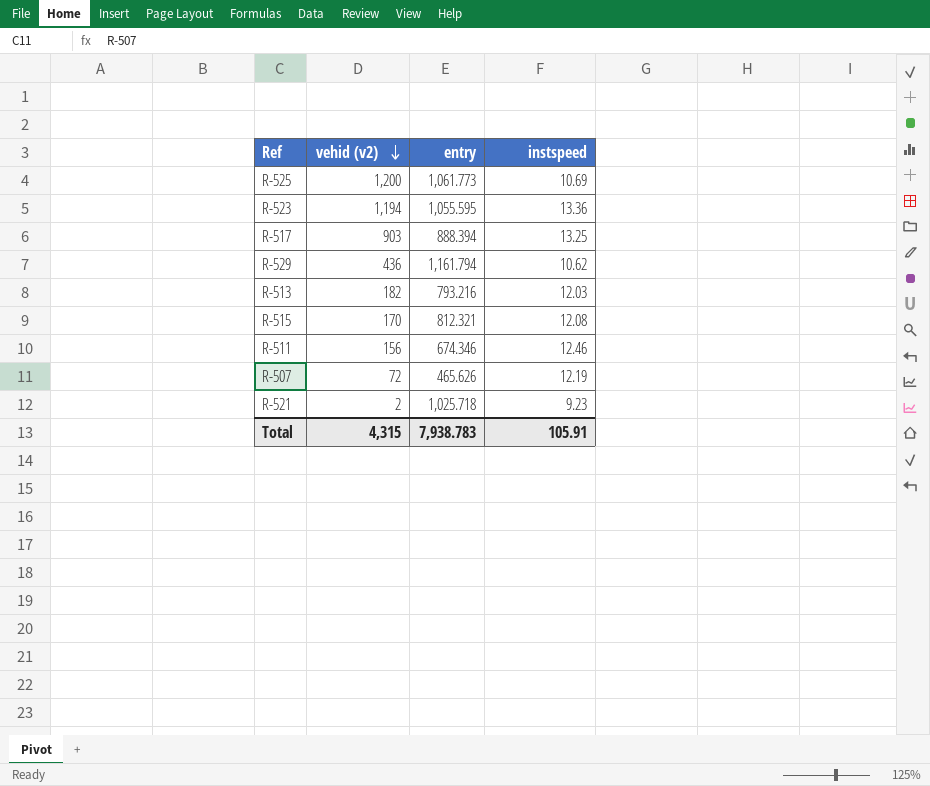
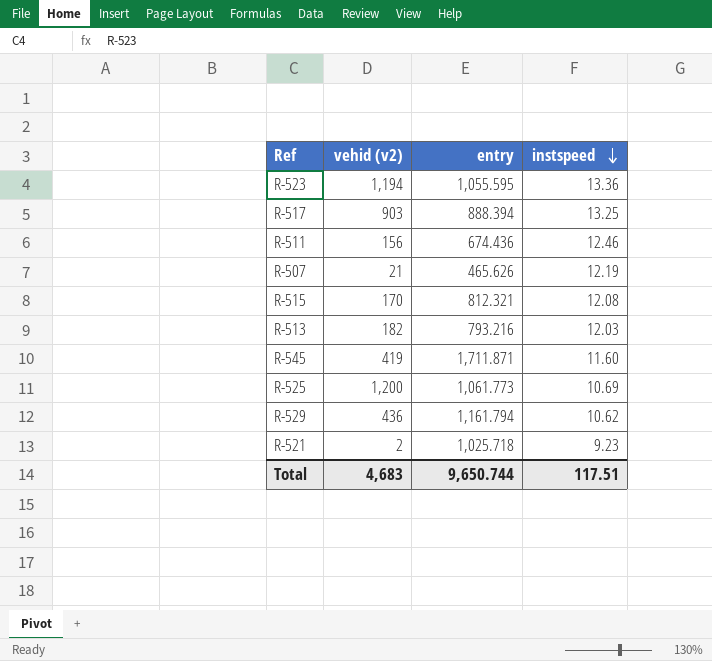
row order: vehid (v2) descending -> instspeed descending
R-511 | entry: 674.346 -> 674.436
R-507 | vehid (v2): 72 -> 21
row R-545: none -> 419 | 1,711.871 | 11.60
Total | vehid (v2): 4,315 -> 4,683
Total | entry: 7,938.783 -> 9,650.744
Total | instspeed: 105.91 -> 117.51

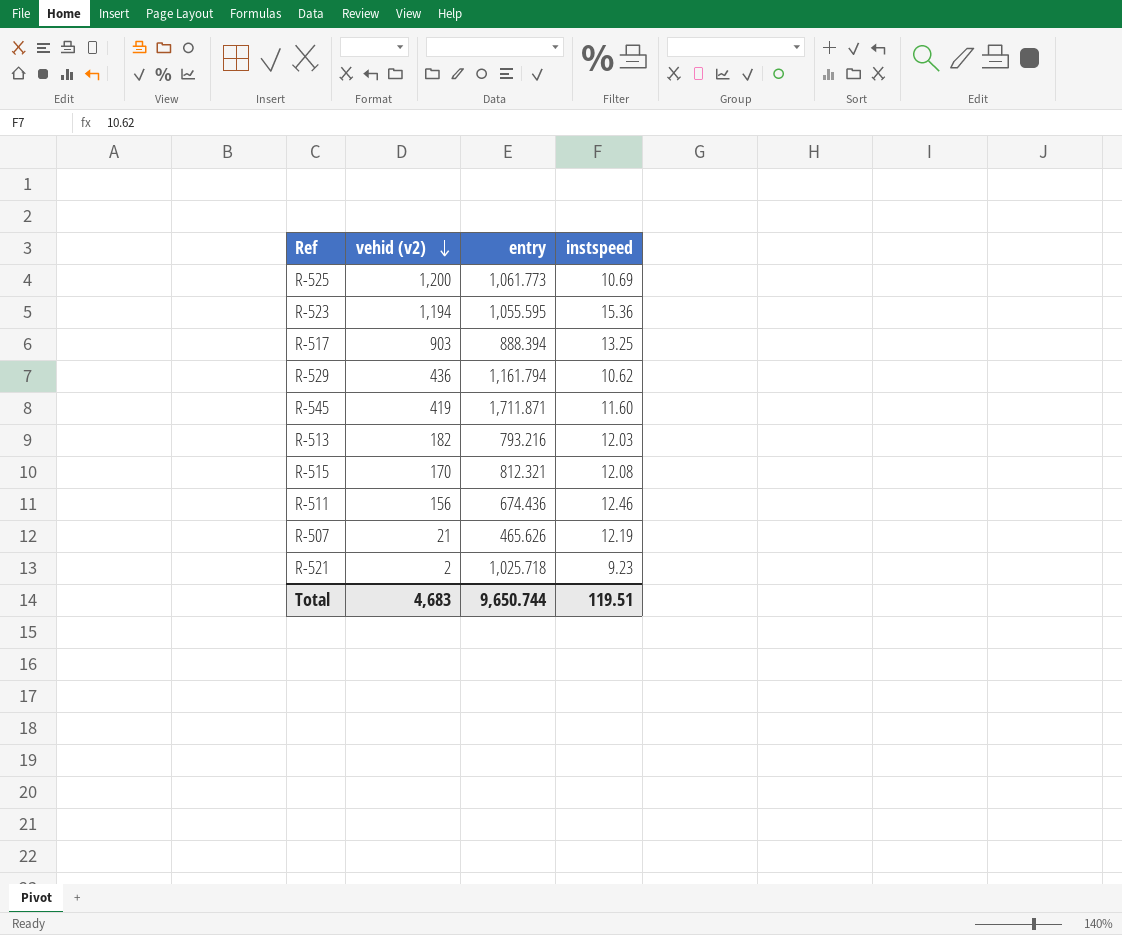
row order: instspeed descending -> vehid (v2) descending
R-523 | instspeed: 13.36 -> 15.36
Total | instspeed: 117.51 -> 119.51

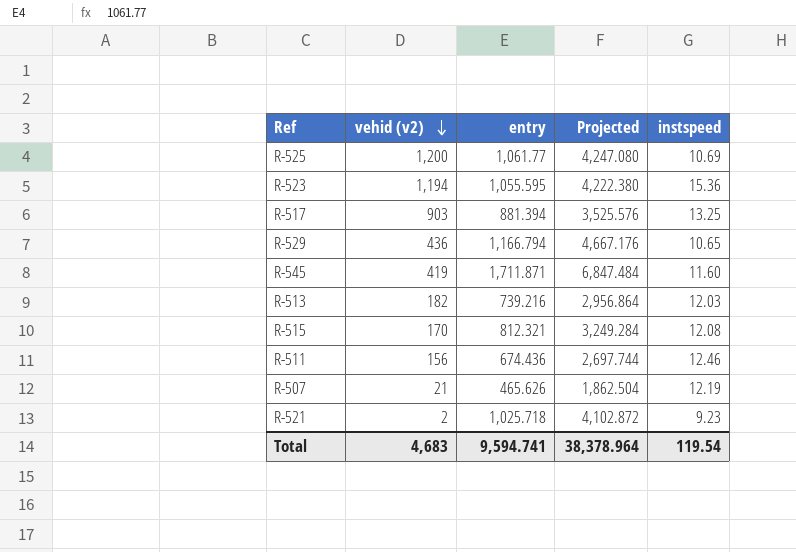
column Projected | formula: none -> [entry] * 4
R-525 | entry: 1,061.773 -> 1,061.77
R-517 | entry: 888.394 -> 881.394
R-529 | entry: 1,161.794 -> 1,166.794
R-529 | instspeed: 10.62 -> 10.65
R-513 | entry: 793.216 -> 739.216
Total | entry: 9,650.744 -> 9,594.741
Total | instspeed: 119.51 -> 119.54

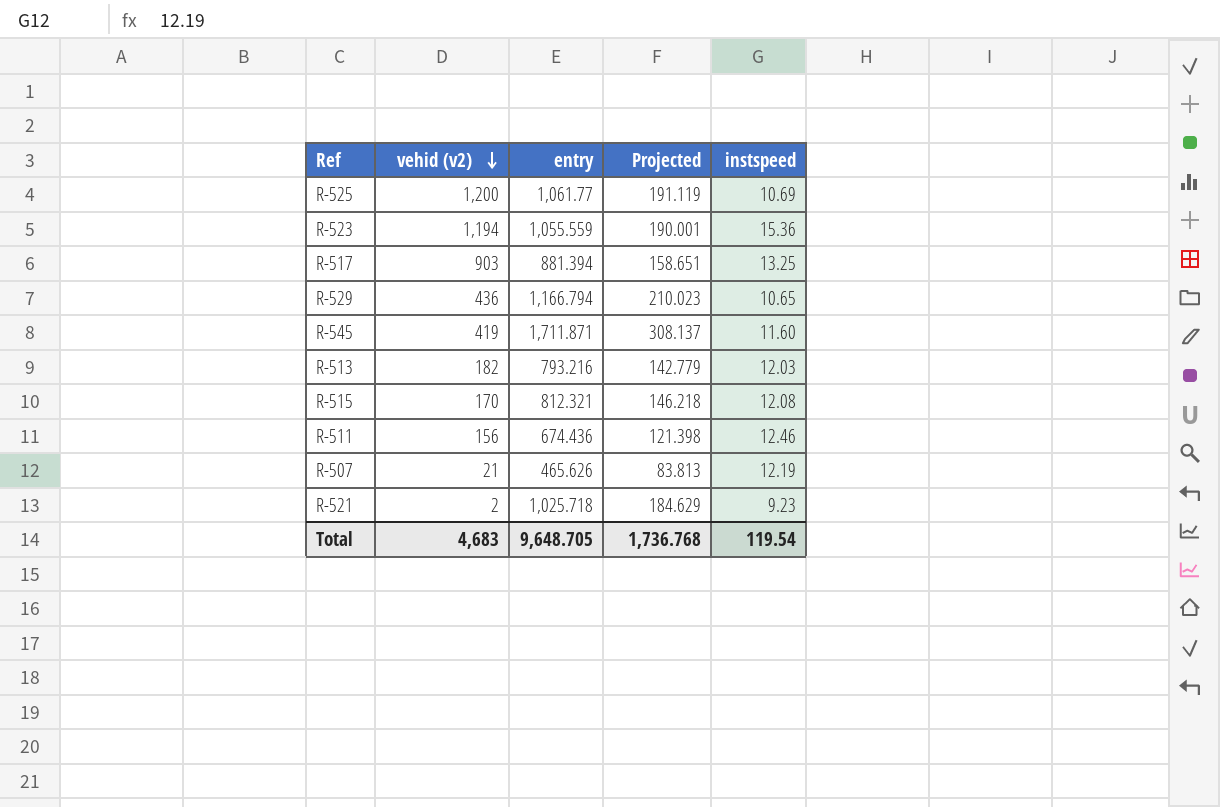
column Projected | formula: [entry] * 4 -> [entry] * 0.18
R-523 | entry: 1,055.595 -> 1,055.559
R-513 | entry: 739.216 -> 793.216
Total | entry: 9,594.741 -> 9,648.705
Total | Projected: 38,378.964 -> 1,736.768

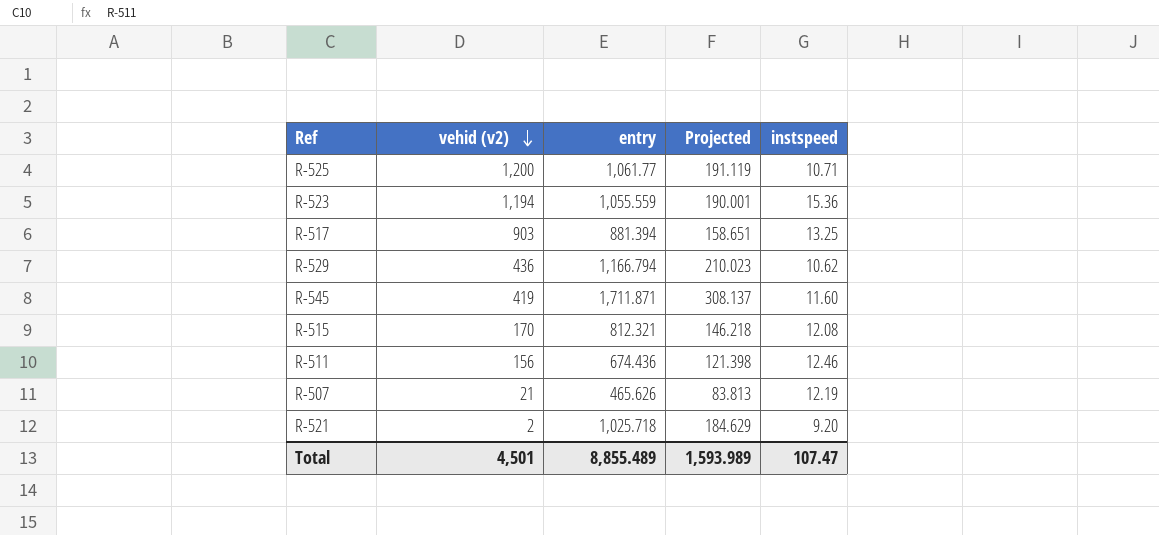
row R-513: 182 | 793.216 | 142.779 | 12.03 -> none
R-525 | instspeed: 10.69 -> 10.71
R-529 | instspeed: 10.65 -> 10.62
R-521 | instspeed: 9.23 -> 9.20
Total | vehid (v2): 4,683 -> 4,501
Total | entry: 9,648.705 -> 8,855.489
Total | Projected: 1,736.768 -> 1,593.989
Total | instspeed: 119.54 -> 107.47

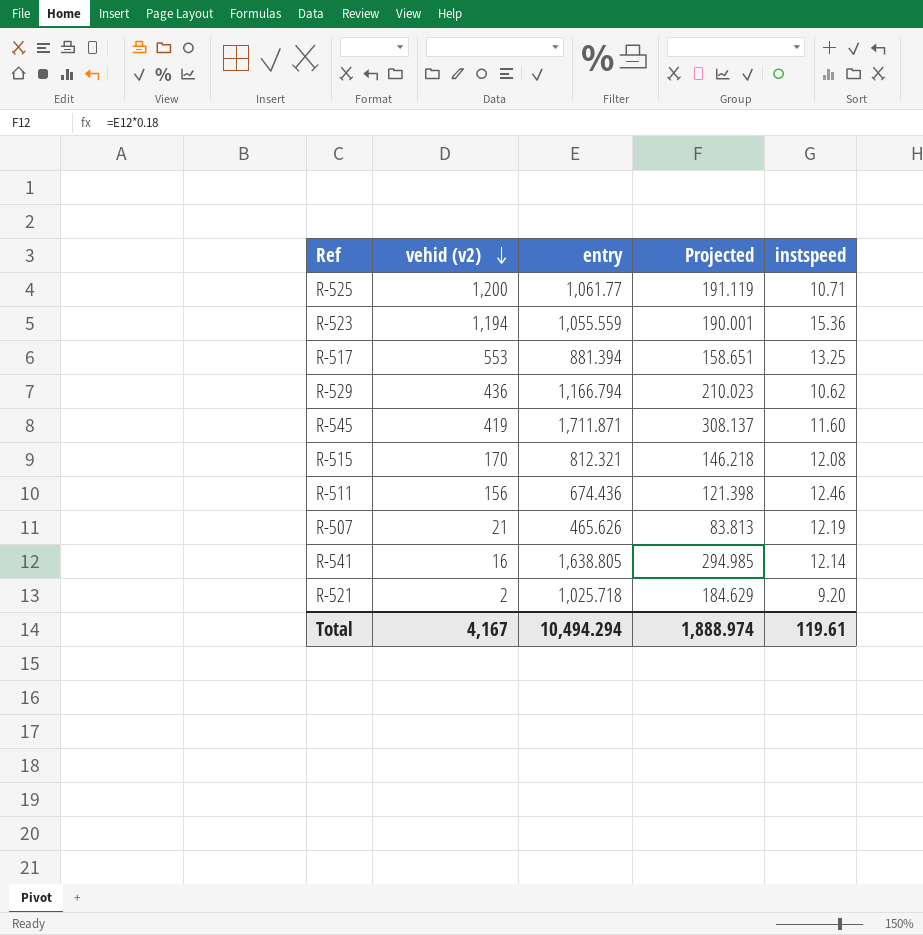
R-517 | vehid (v2): 903 -> 553
row R-541: none -> 16 | 1,638.805 | 294.985 | 12.14
Total | vehid (v2): 4,501 -> 4,167
Total | entry: 8,855.489 -> 10,494.294
Total | Projected: 1,593.989 -> 1,888.974
Total | instspeed: 107.47 -> 119.61

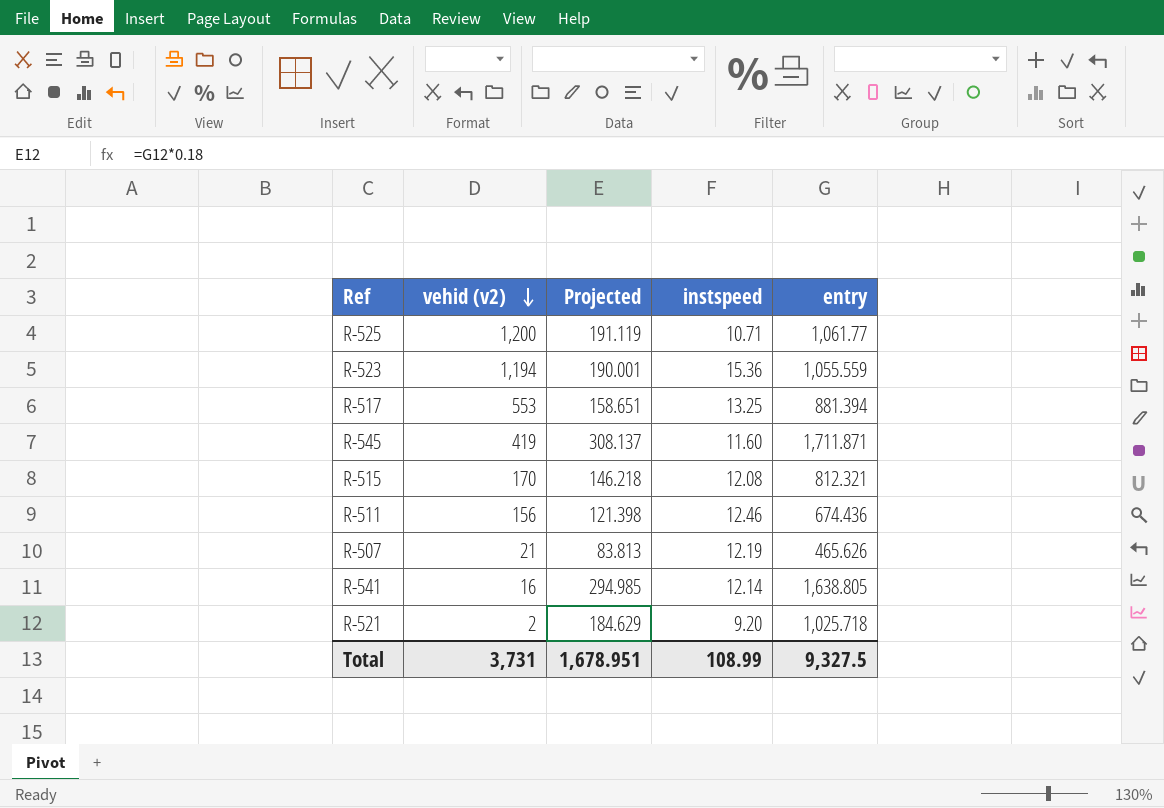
column entry | position: 3 -> 5
row R-529: 436 | 1,166.794 | 210.023 | 10.62 -> none
Total | vehid (v2): 4,167 -> 3,731
Total | Projected: 1,888.974 -> 1,678.951
Total | instspeed: 119.61 -> 108.99
Total | entry: 10,494.294 -> 9,327.5

